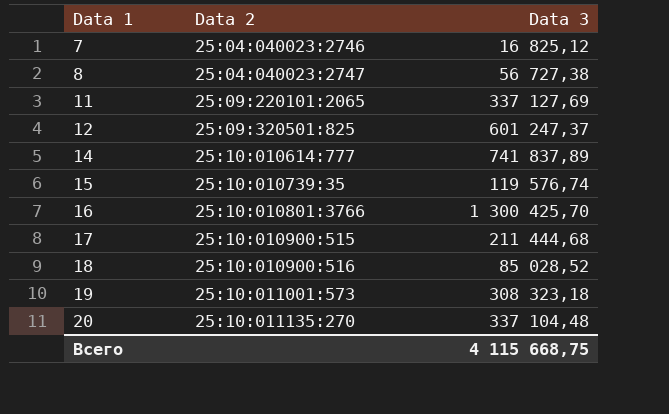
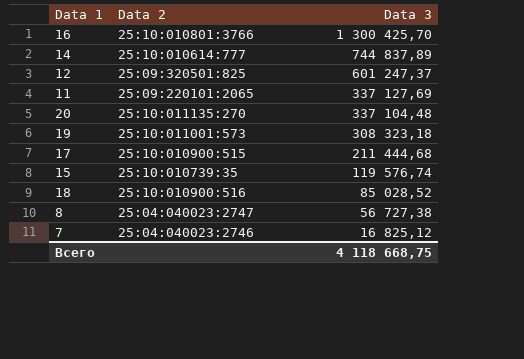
row order: Data 1 ascending -> Data 3 descending
14 | Data 3: 741 837,89 -> 744 837,89
Всего | Data 3: 4 115 668,75 -> 4 118 668,75

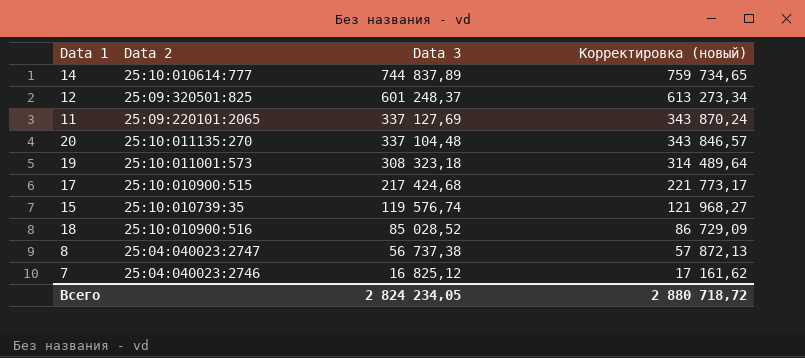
column Корректировка (новый) | formula: none -> [Data 3] * 1,02
row 16: 25:10:010801:3766 | 1 300 425,70 -> none
12 | Data 3: 601 247,37 -> 601 248,37
17 | Data 3: 211 444,68 -> 217 424,68
8 | Data 3: 56 727,38 -> 56 737,38
Всего | Data 3: 4 118 668,75 -> 2 824 234,05

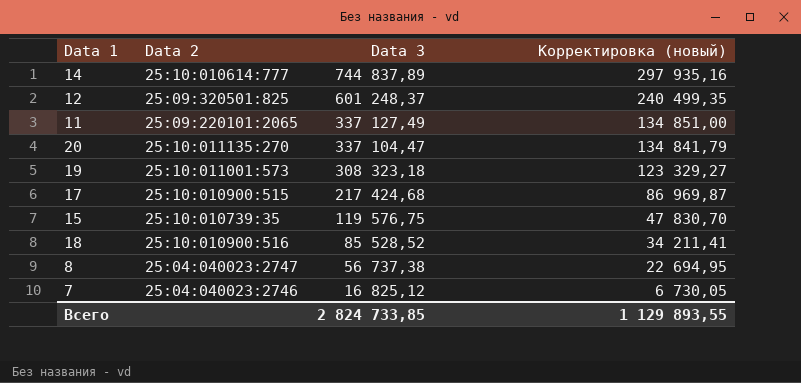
column Корректировка (новый) | formula: [Data 3] * 1,02 -> [Data 3] * 0,4
11 | Data 3: 337 127,69 -> 337 127,49
20 | Data 3: 337 104,48 -> 337 104,47
15 | Data 3: 119 576,74 -> 119 576,75
18 | Data 3: 85 028,52 -> 85 528,52
Всего | Data 3: 2 824 234,05 -> 2 824 733,85
Всего | Корректировка (новый): 2 880 718,72 -> 1 129 893,55

